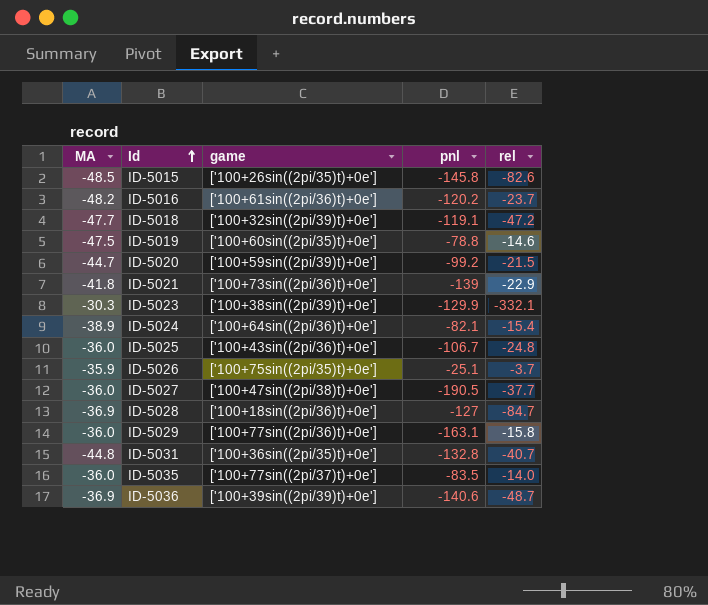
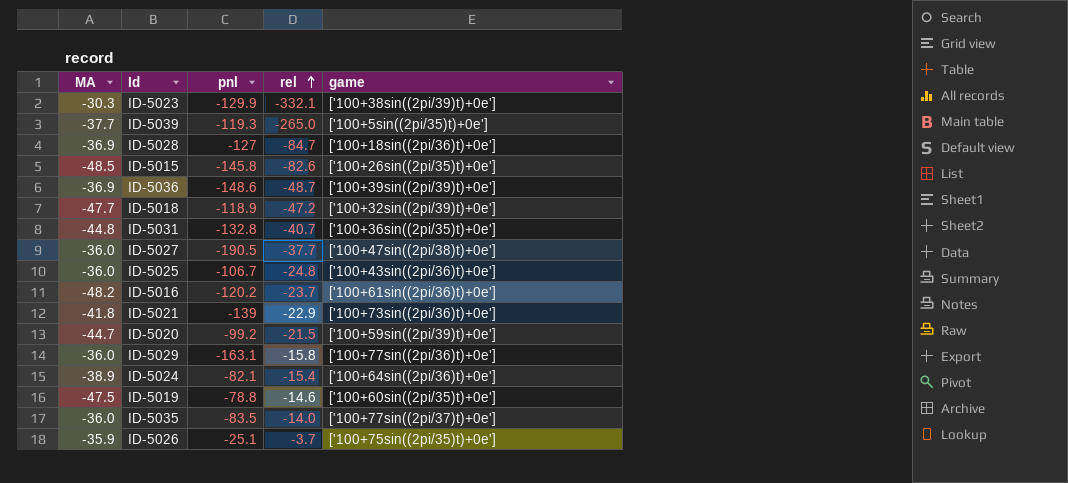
row order: Id ascending -> rel ascending
column game | position: 3 -> 5
row ID-5039: none -> -37.7 | -119.3 | -265.0 | ['100+5sin((2pi/35)t)+0e']
ID-5036 | pnl: -140.6 -> -148.6
ID-5018 | pnl: -119.1 -> -118.9

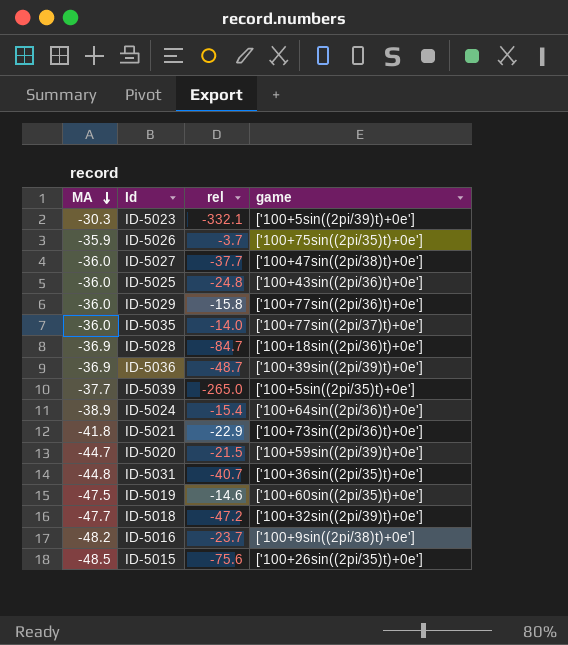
row order: rel ascending -> MA descending
column pnl | position: 3 -> none
ID-5023 | game: ['100+38sin((2pi/39)t)+0e'] -> ['100+5sin((2pi/39)t)+0e']
ID-5016 | game: ['100+61sin((2pi/36)t)+0e'] -> ['100+9sin((2pi/38)t)+0e']
ID-5015 | rel: -82.6 -> -75.6

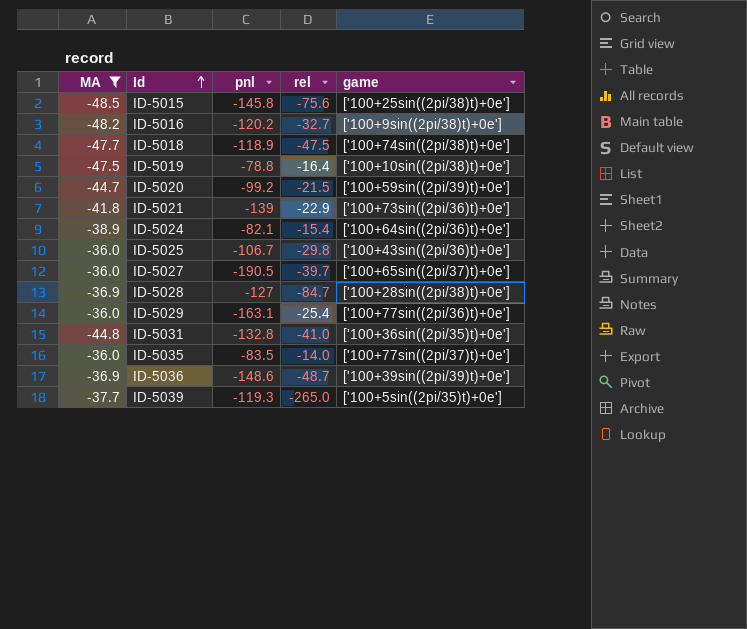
filter: none -> MA <= -36.0
row order: MA descending -> Id ascending
column pnl | position: none -> 3
ID-5015 | game: ['100+26sin((2pi/35)t)+0e'] -> ['100+25sin((2pi/38)t)+0e']
ID-5016 | rel: -23.7 -> -32.7
ID-5018 | rel: -47.2 -> -47.5
ID-5018 | game: ['100+32sin((2pi/39)t)+0e'] -> ['100+74sin((2pi/38)t)+0e']
ID-5019 | rel: -14.6 -> -16.4
ID-5019 | game: ['100+60sin((2pi/35)t)+0e'] -> ['100+10sin((2pi/38)t)+0e']
ID-5025 | rel: -24.8 -> -29.8
ID-5027 | rel: -37.7 -> -39.7
ID-5027 | game: ['100+47sin((2pi/38)t)+0e'] -> ['100+65sin((2pi/37)t)+0e']
ID-5028 | game: ['100+18sin((2pi/36)t)+0e'] -> ['100+28sin((2pi/38)t)+0e']
ID-5029 | rel: -15.8 -> -25.4
ID-5031 | rel: -40.7 -> -41.0

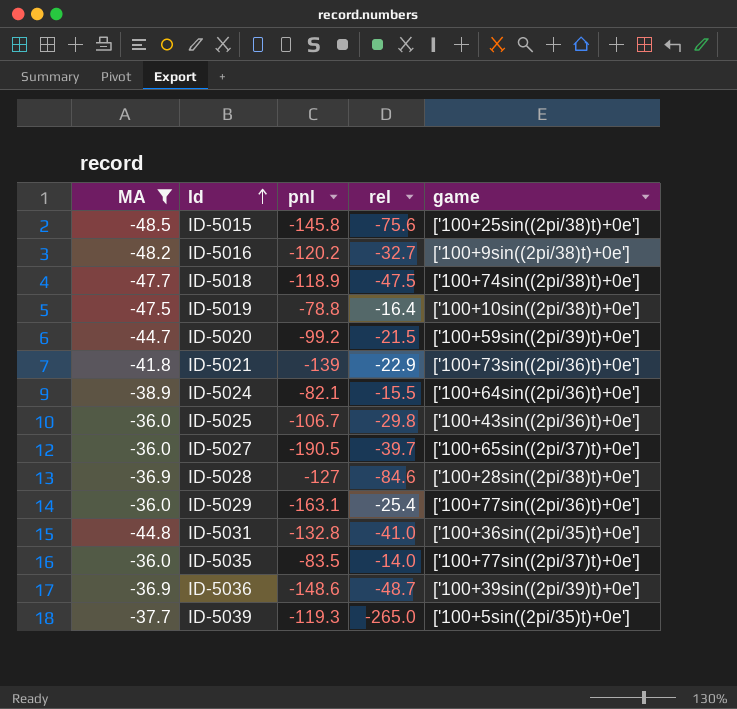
ID-5024 | rel: -15.4 -> -15.5
ID-5028 | rel: -84.7 -> -84.6

